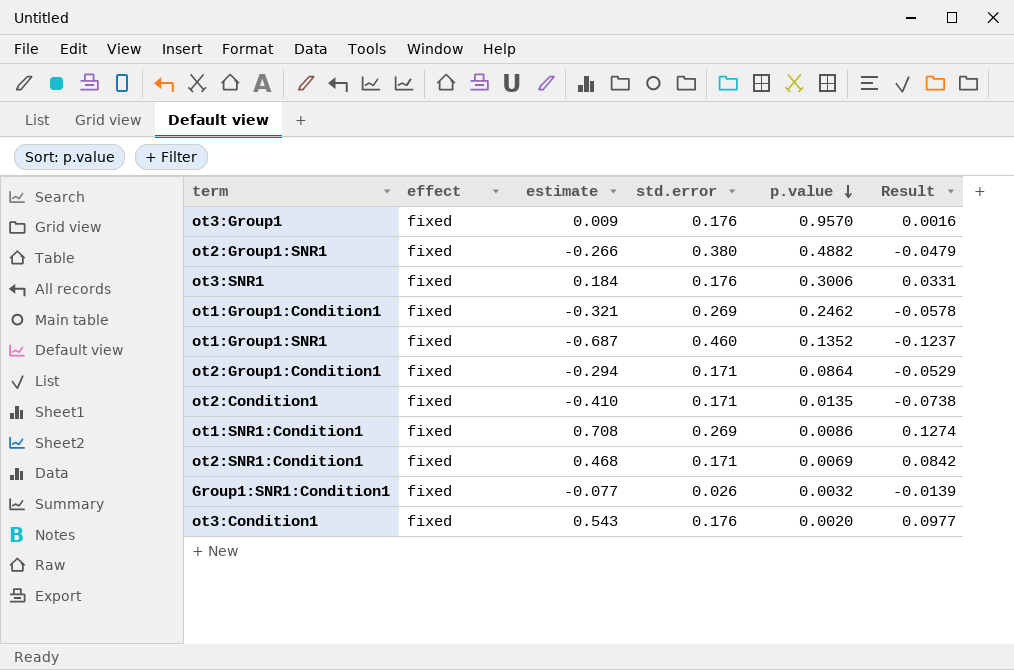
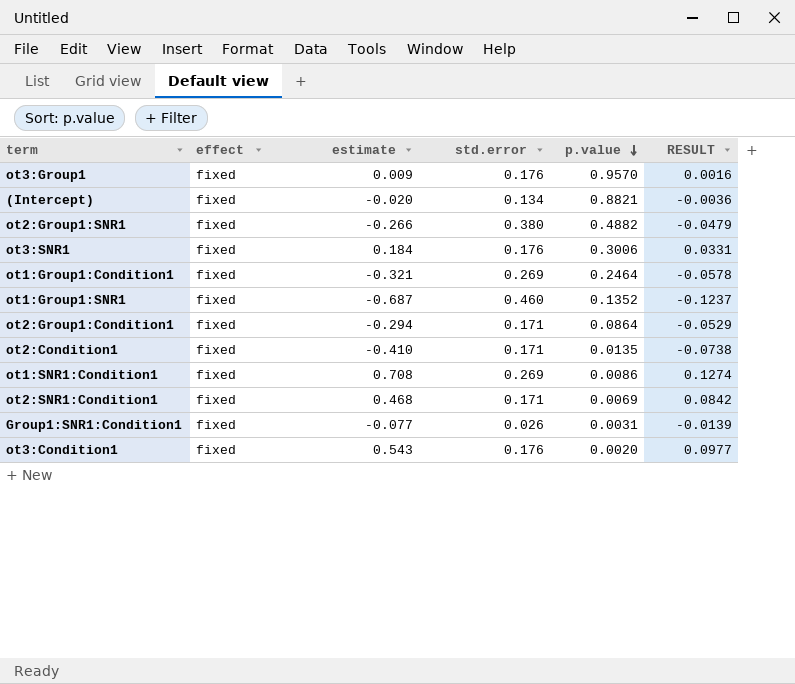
column name: Result -> RESULT
row (Intercept): none -> fixed | -0.020 | 0.134 | 0.8821 | -0.0036
ot1:Group1:Condition1 | p.value: 0.2462 -> 0.2464
Group1:SNR1:Condition1 | p.value: 0.0032 -> 0.0031

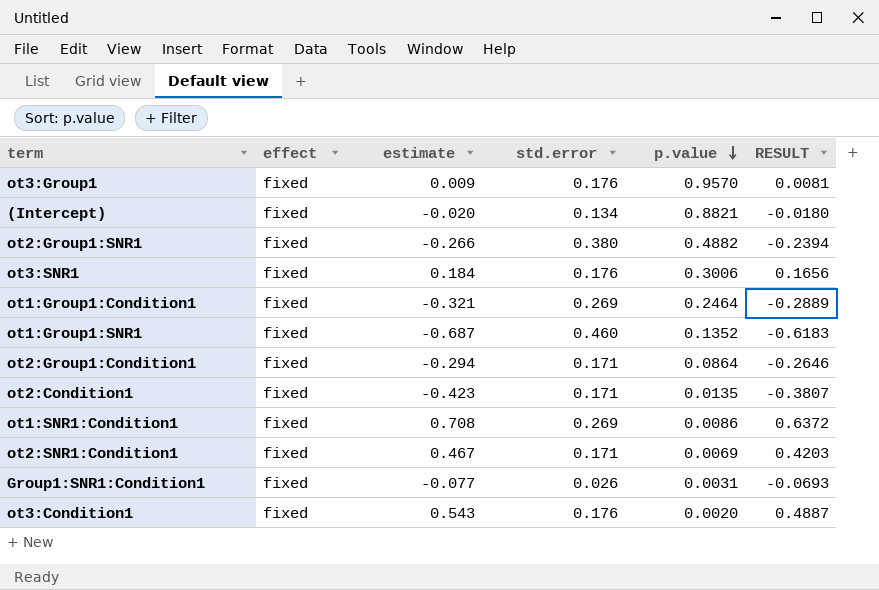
column RESULT | formula: [estimate] * 0.18 -> [estimate] * 0.9
ot2:Condition1 | estimate: -0.410 -> -0.423
ot2:SNR1:Condition1 | estimate: 0.468 -> 0.467

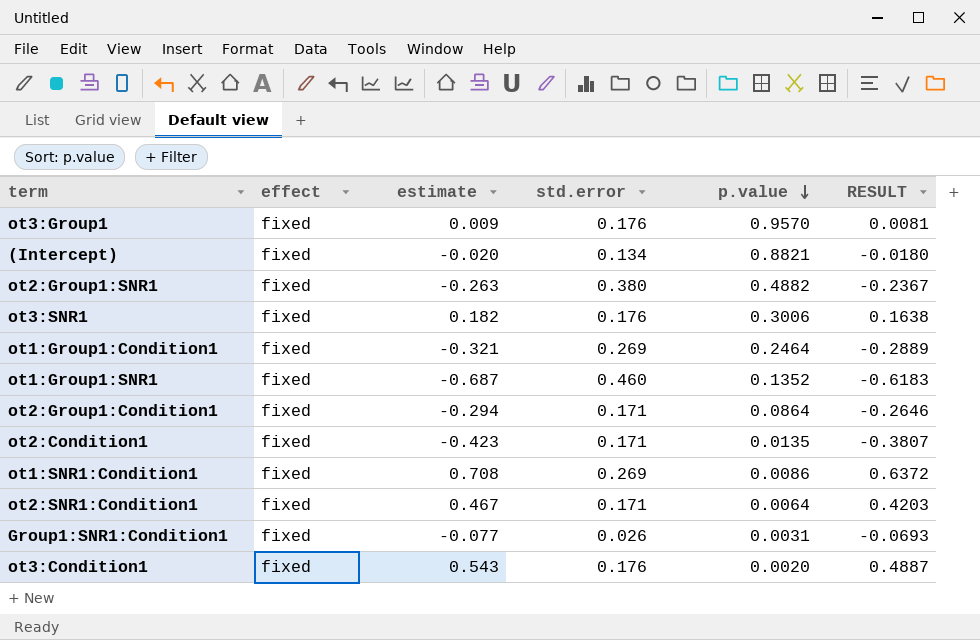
ot2:Group1:SNR1 | estimate: -0.266 -> -0.263
ot2:Group1:SNR1 | RESULT: -0.2394 -> -0.2367
ot3:SNR1 | estimate: 0.184 -> 0.182
ot3:SNR1 | RESULT: 0.1656 -> 0.1638
ot2:SNR1:Condition1 | p.value: 0.0069 -> 0.0064

